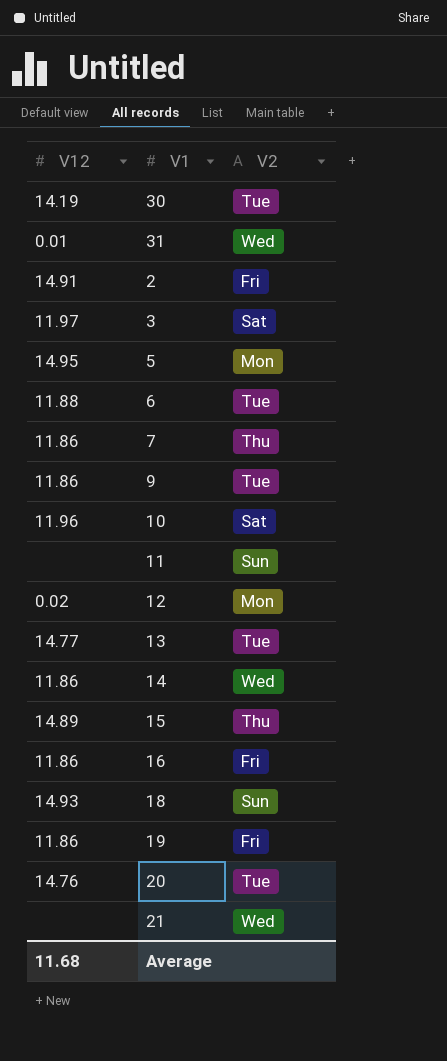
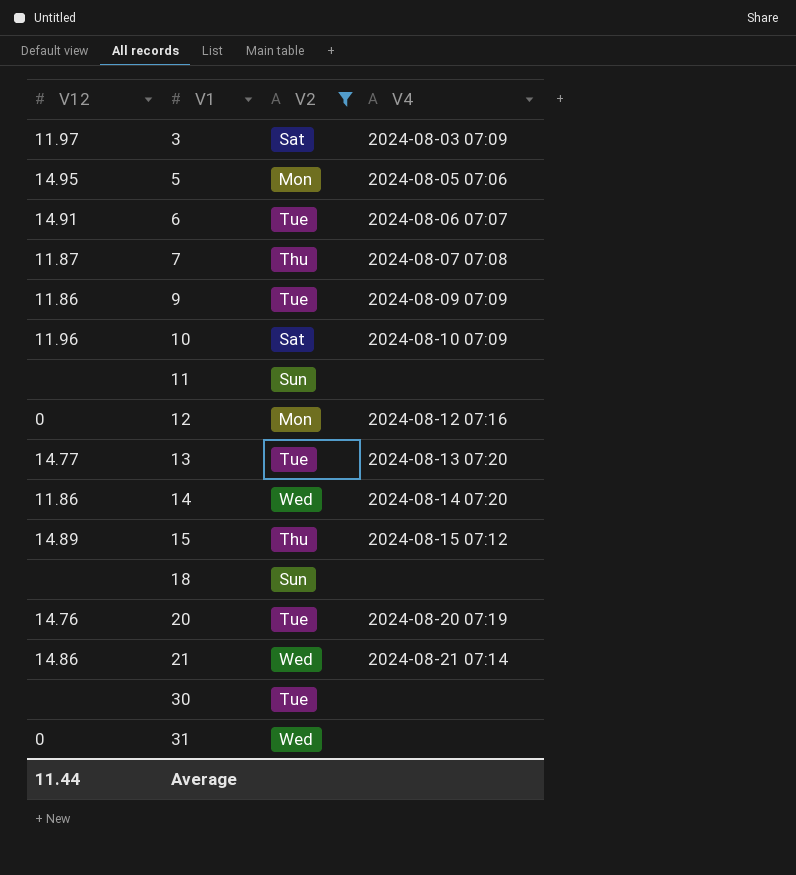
filter: none -> V2 != Fri
row order: none -> V1 ascending
column V4 | position: none -> 4
6 | V12: 11.88 -> 14.91
7 | V12: 11.86 -> 11.87
12 | V12: 0.02 -> 0
18 | V12: 14.93 -> none
21 | V12: none -> 14.86
30 | V12: 14.19 -> none
31 | V12: 0.01 -> 0
Average | V12: 11.68 -> 11.44

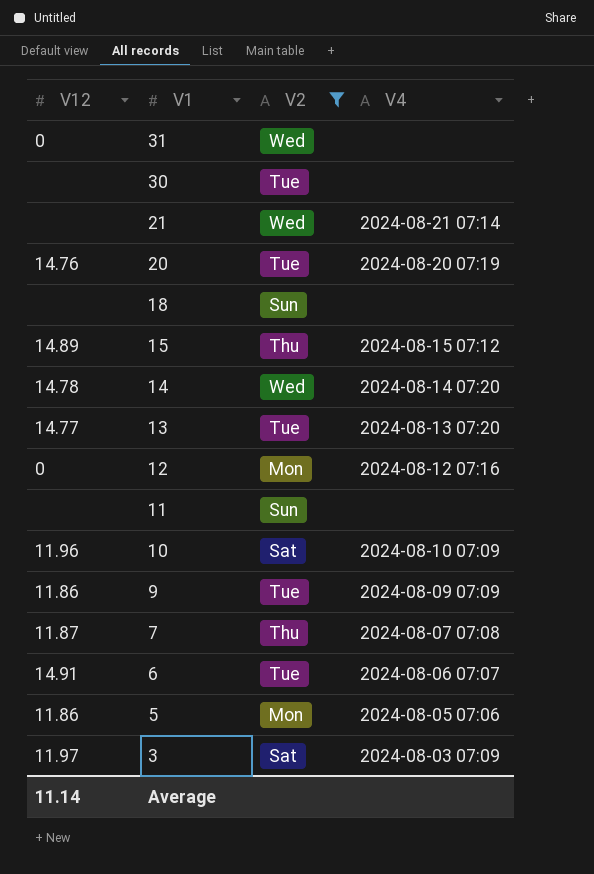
row order: V1 ascending -> V1 descending
21 | V12: 14.86 -> none
14 | V12: 11.86 -> 14.78
5 | V12: 14.95 -> 11.86
Average | V12: 11.44 -> 11.14

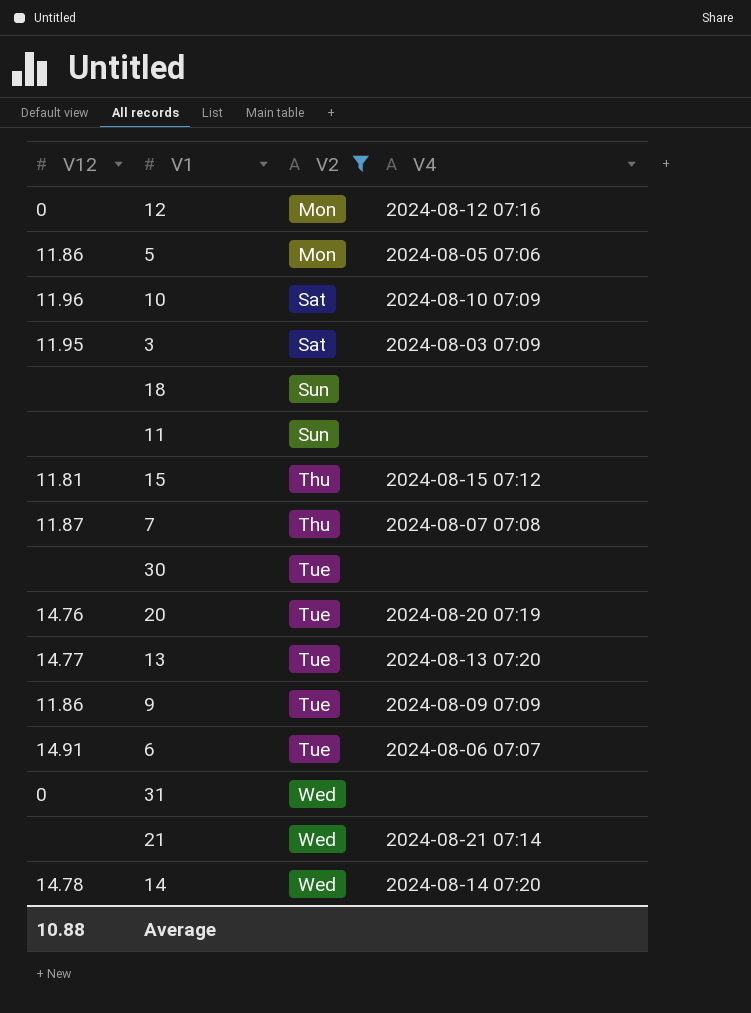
row order: V1 descending -> V2 ascending
3 | V12: 11.97 -> 11.95
15 | V12: 14.89 -> 11.81
Average | V12: 11.14 -> 10.88

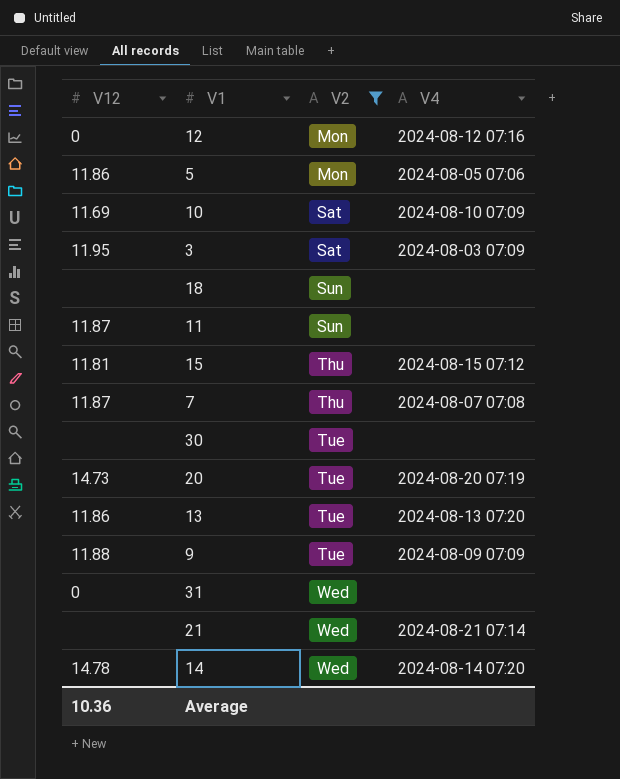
row 6: 14.91 | Tue | 2024-08-06 07:07 -> none
10 | V12: 11.96 -> 11.69
11 | V12: none -> 11.87
20 | V12: 14.76 -> 14.73
13 | V12: 14.77 -> 11.86
9 | V12: 11.86 -> 11.88
Average | V12: 10.88 -> 10.36

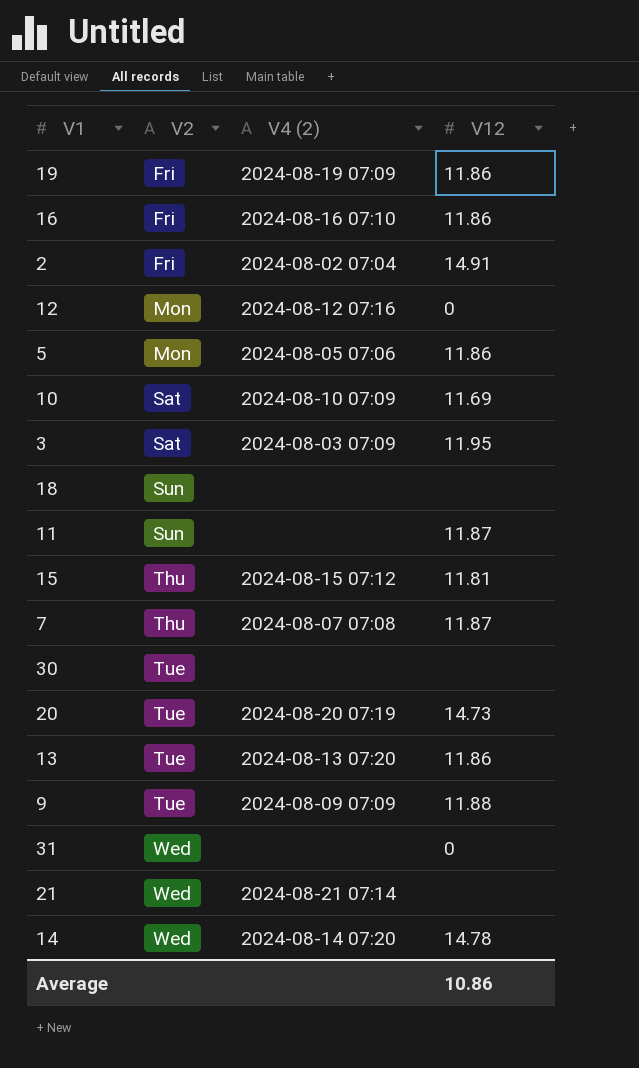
filter: V2 != Fri -> none
column name: V4 -> V4 (2)
column V12 | position: 1 -> 4
Average | V12: 10.36 -> 10.86

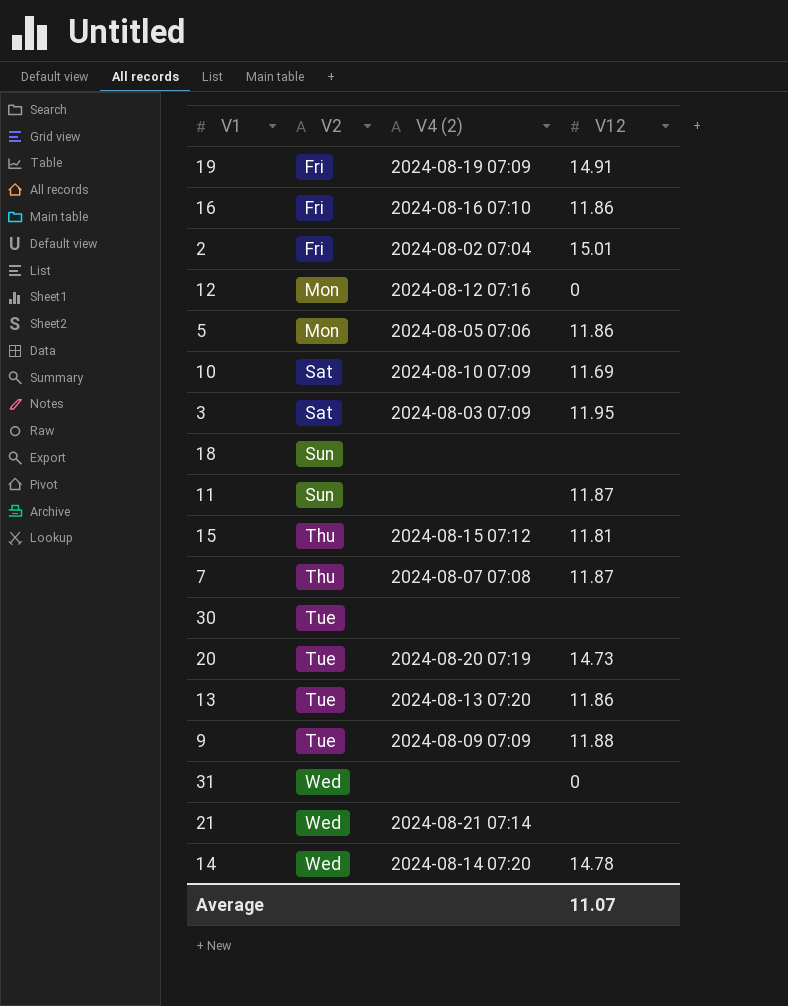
19 | V12: 11.86 -> 14.91
2 | V12: 14.91 -> 15.01
Average | V12: 10.86 -> 11.07

